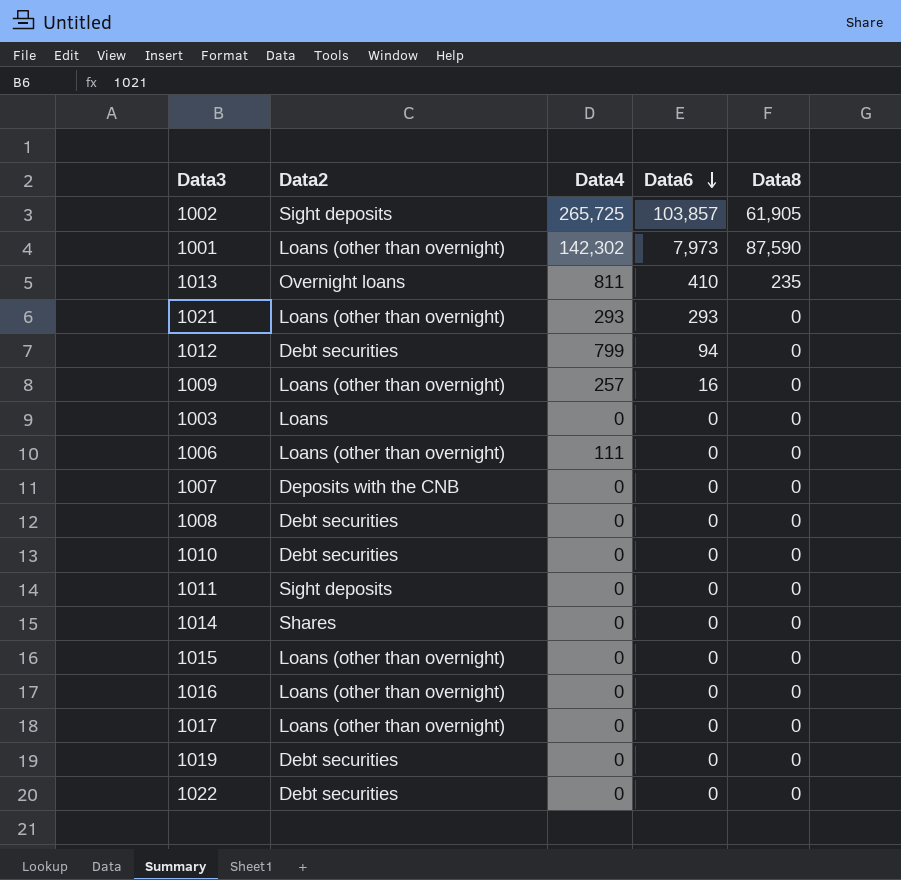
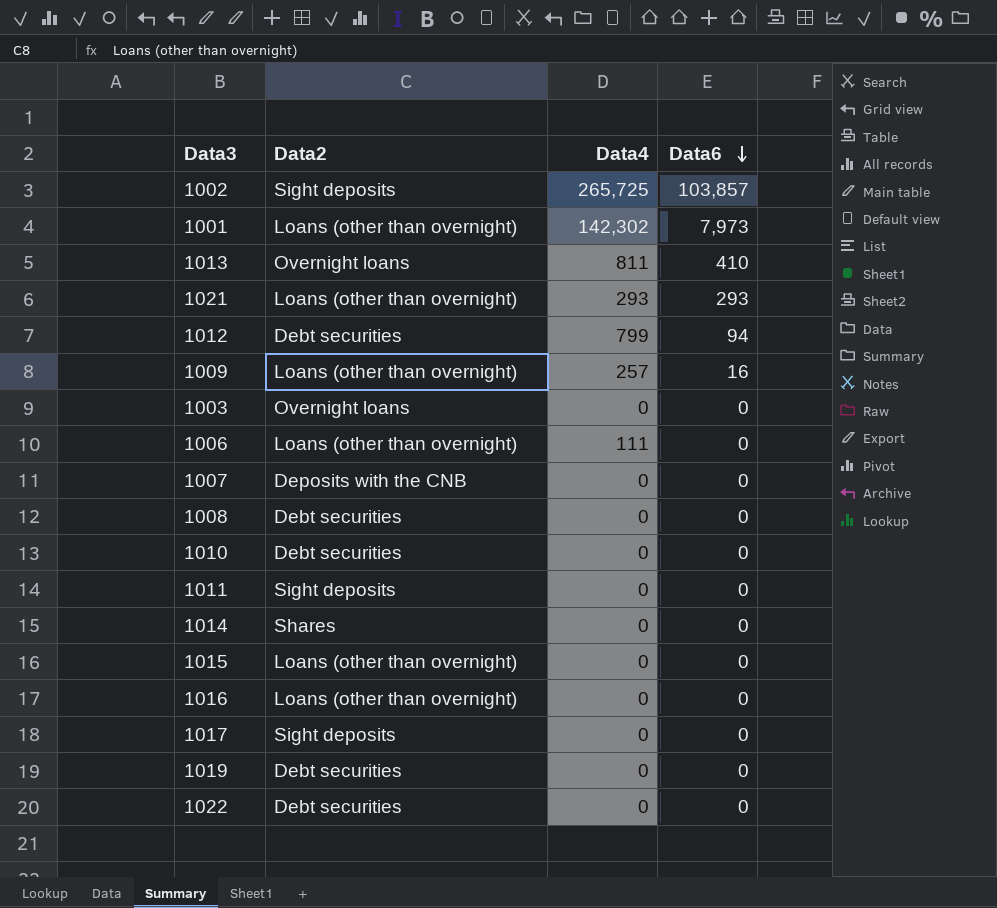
column Data8 | position: 5 -> none
1003 | Data2: Loans -> Overnight loans
1017 | Data2: Loans (other than overnight) -> Sight deposits

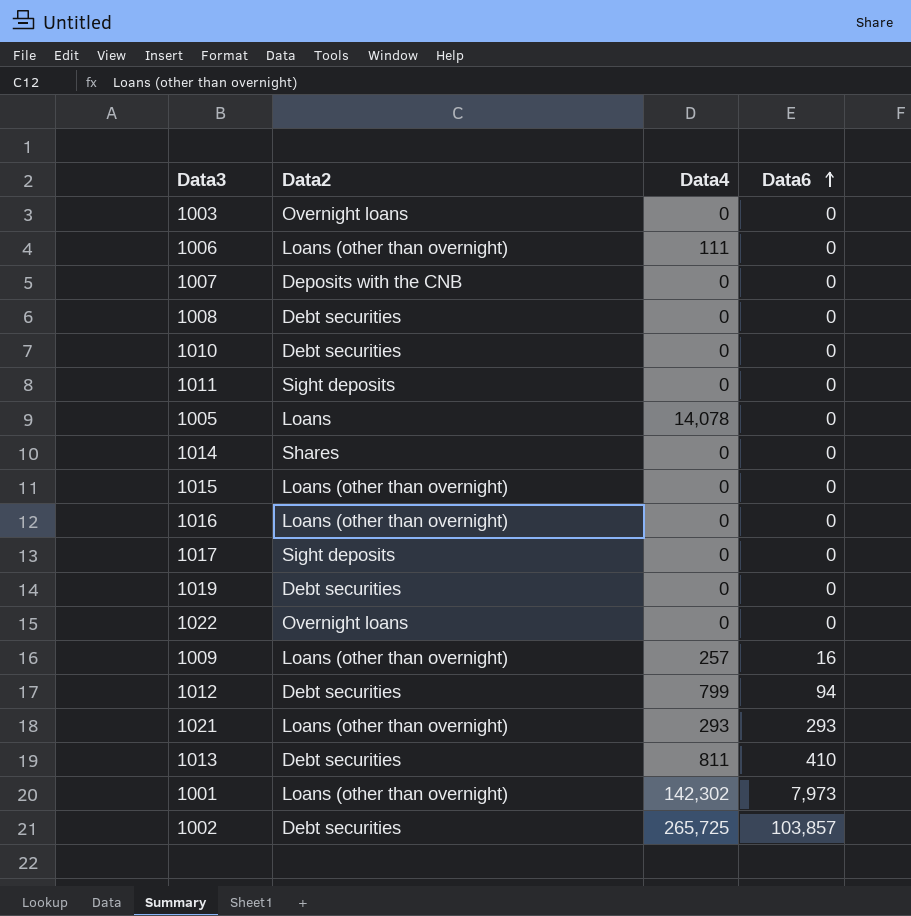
row order: Data6 descending -> Data6 ascending
row 1005: none -> Loans | 14,078 | 0
1022 | Data2: Debt securities -> Overnight loans
1013 | Data2: Overnight loans -> Debt securities
1002 | Data2: Sight deposits -> Debt securities

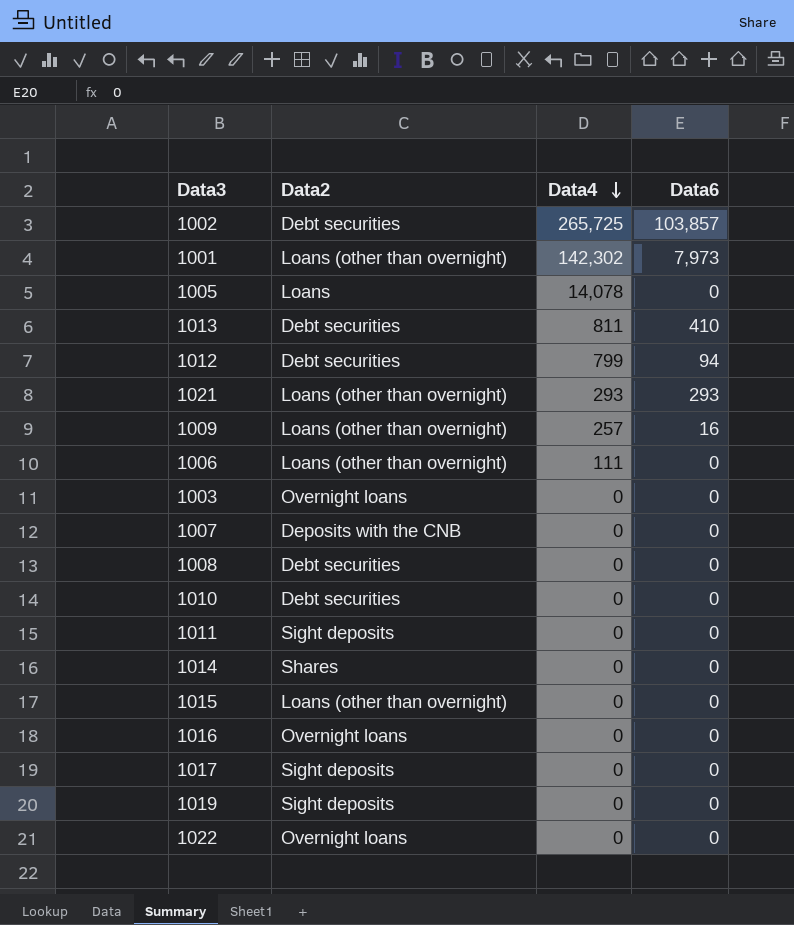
row order: Data6 ascending -> Data4 descending
1016 | Data2: Loans (other than overnight) -> Overnight loans
1019 | Data2: Debt securities -> Sight deposits

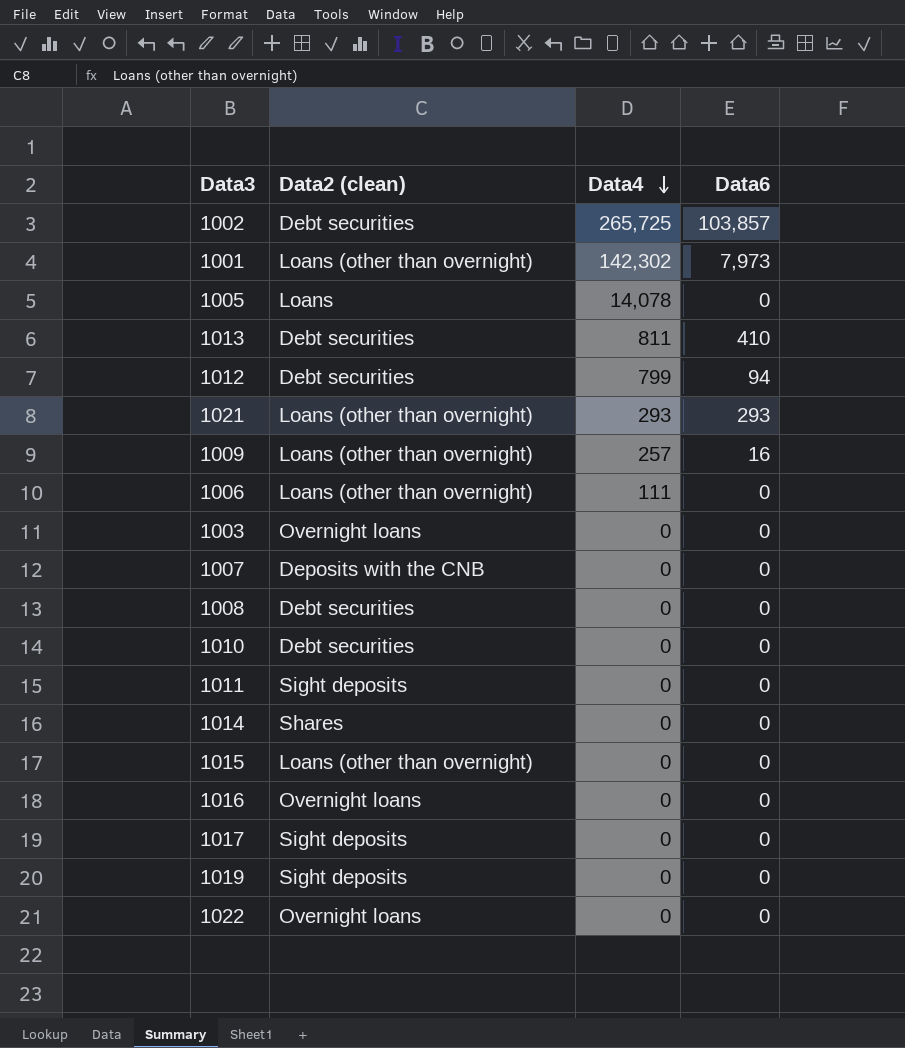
column name: Data2 -> Data2 (clean)

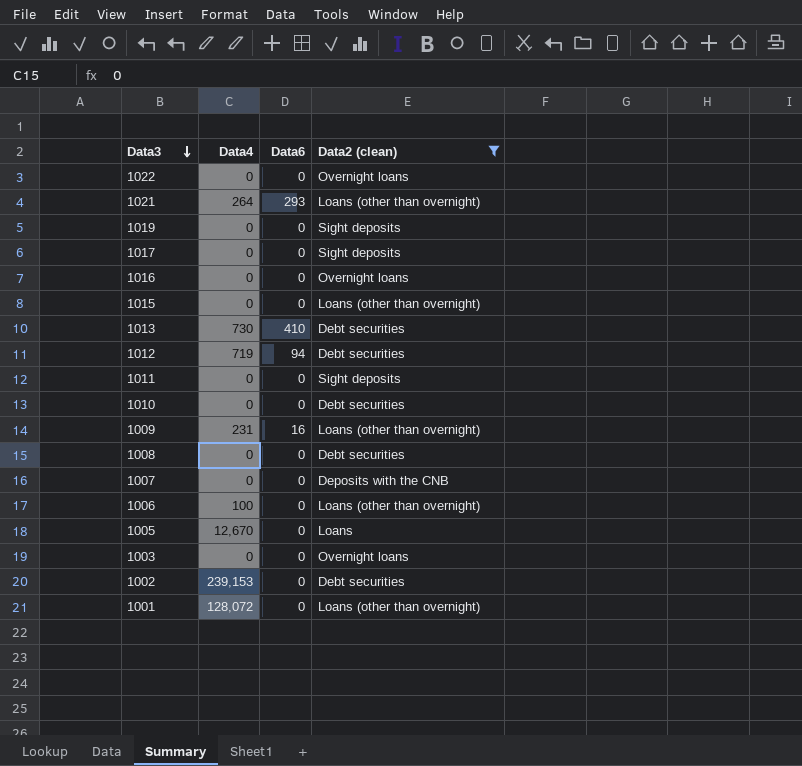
filter: none -> Data2 (clean) != Shares
row order: Data4 descending -> Data3 descending
column Data2 (clean) | position: 2 -> 4
1021 | Data4: 293 -> 264
1013 | Data4: 811 -> 730
1012 | Data4: 799 -> 719
1009 | Data4: 257 -> 231
1006 | Data4: 111 -> 100
1005 | Data4: 14,078 -> 12,670
1002 | Data4: 265,725 -> 239,153
1002 | Data6: 103,857 -> 0
1001 | Data4: 142,302 -> 128,072
1001 | Data6: 7,973 -> 0

